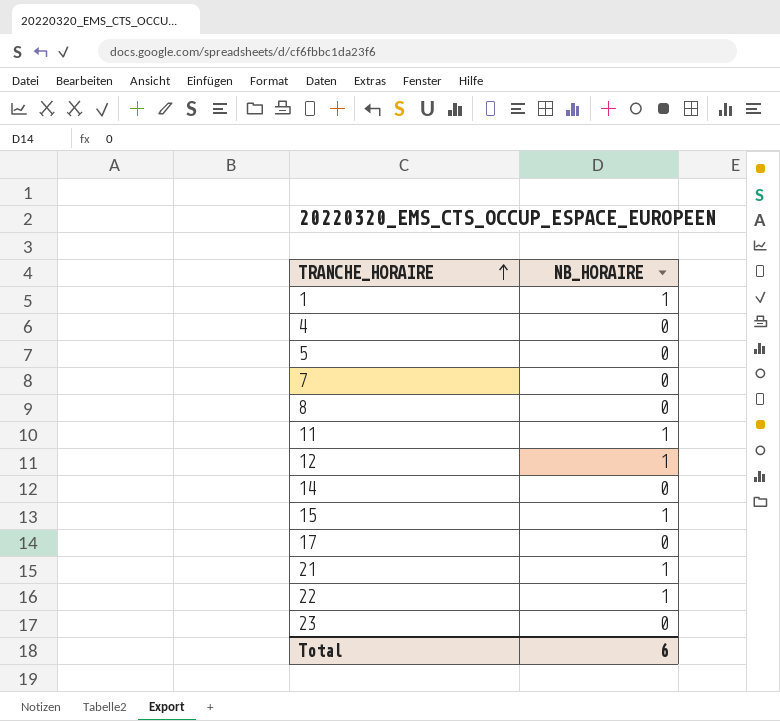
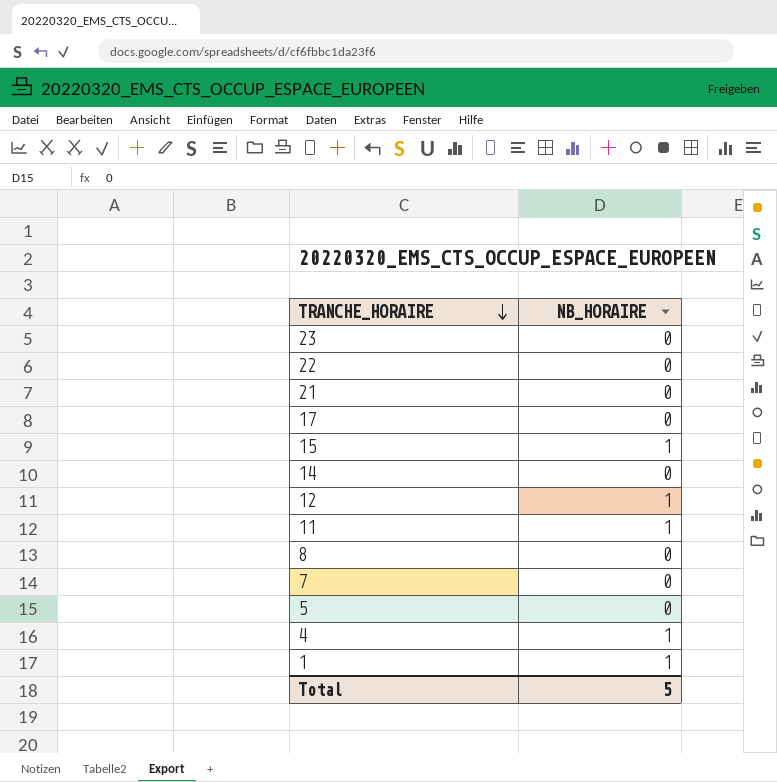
row order: TRANCHE_HORAIRE ascending -> TRANCHE_HORAIRE descending
22 | NB_HORAIRE: 1 -> 0
21 | NB_HORAIRE: 1 -> 0
4 | NB_HORAIRE: 0 -> 1
Total | NB_HORAIRE: 6 -> 5

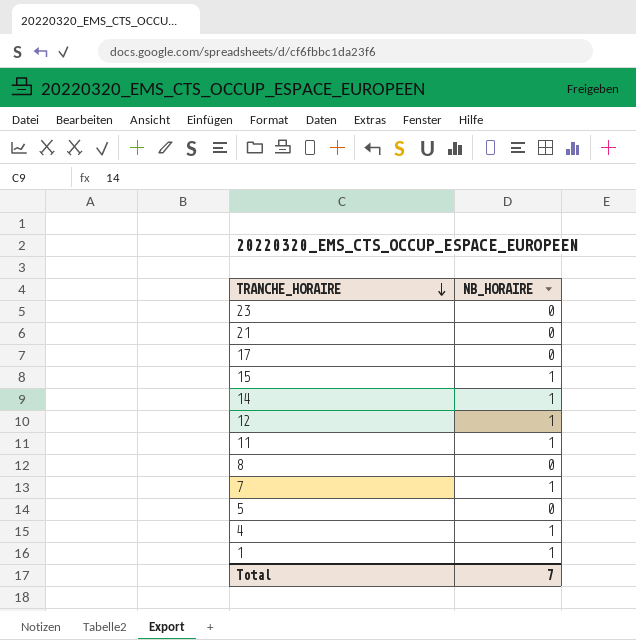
row 22: 0 -> none
14 | NB_HORAIRE: 0 -> 1
7 | NB_HORAIRE: 0 -> 1
Total | NB_HORAIRE: 5 -> 7

